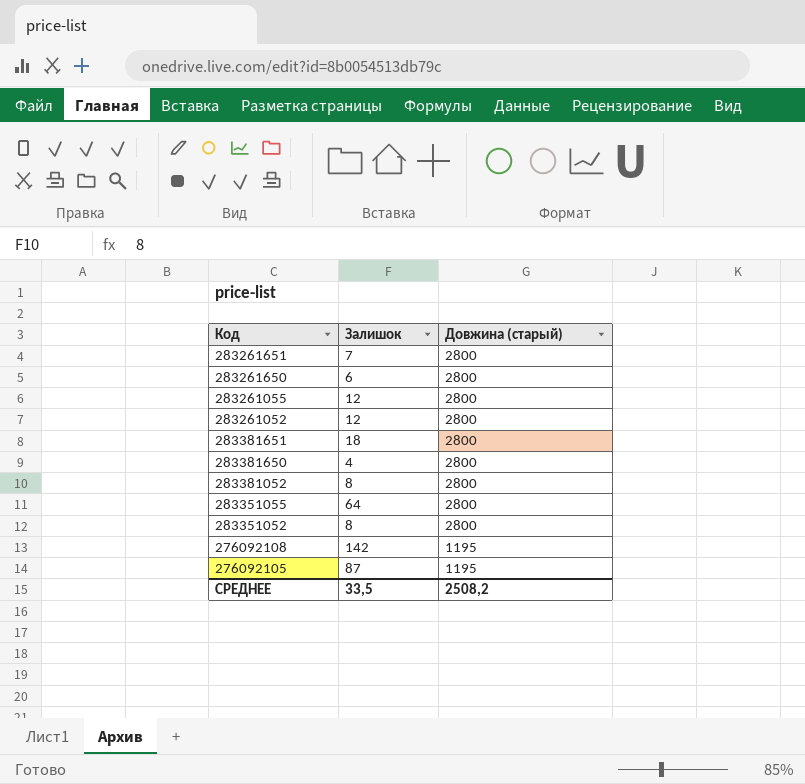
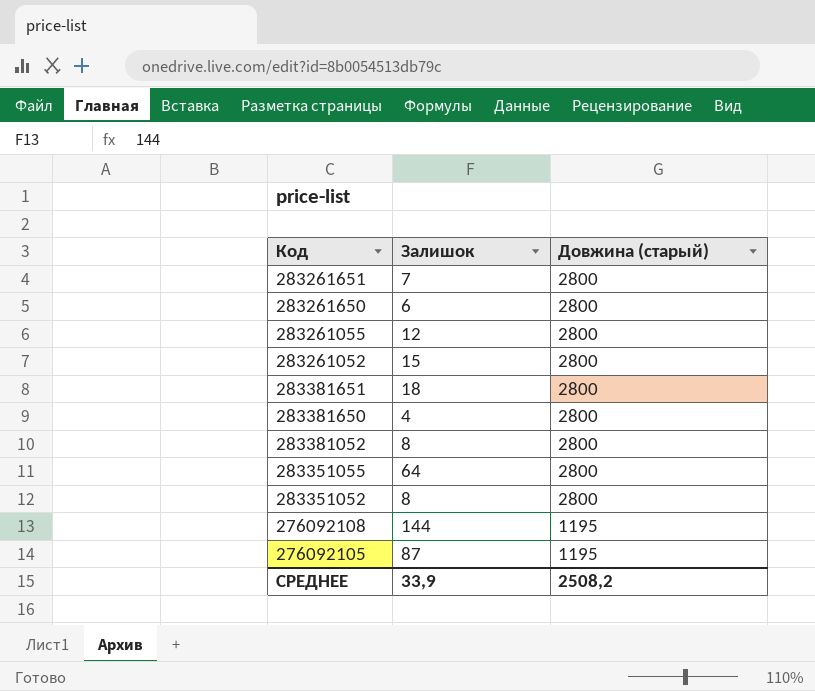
283261052 | Залишок: 12 -> 15
276092108 | Залишок: 142 -> 144
СРЕДНЕЕ | Залишок: 33,5 -> 33,9

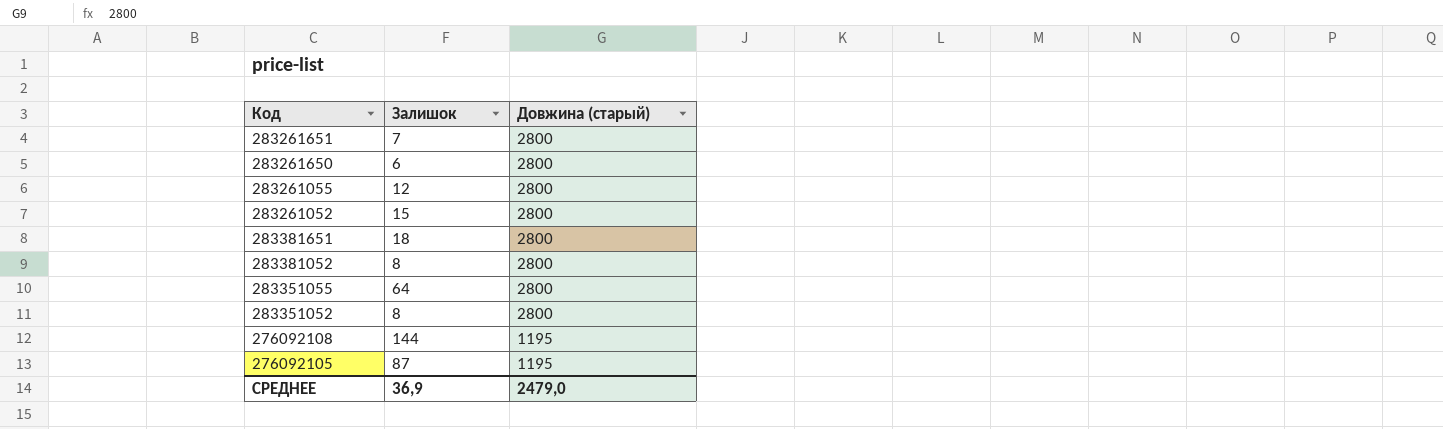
row 283381650: 4 | 2800 -> none
СРЕДНЕЕ | Залишок: 33,9 -> 36,9
СРЕДНЕЕ | Довжина (старый): 2508,2 -> 2479,0

